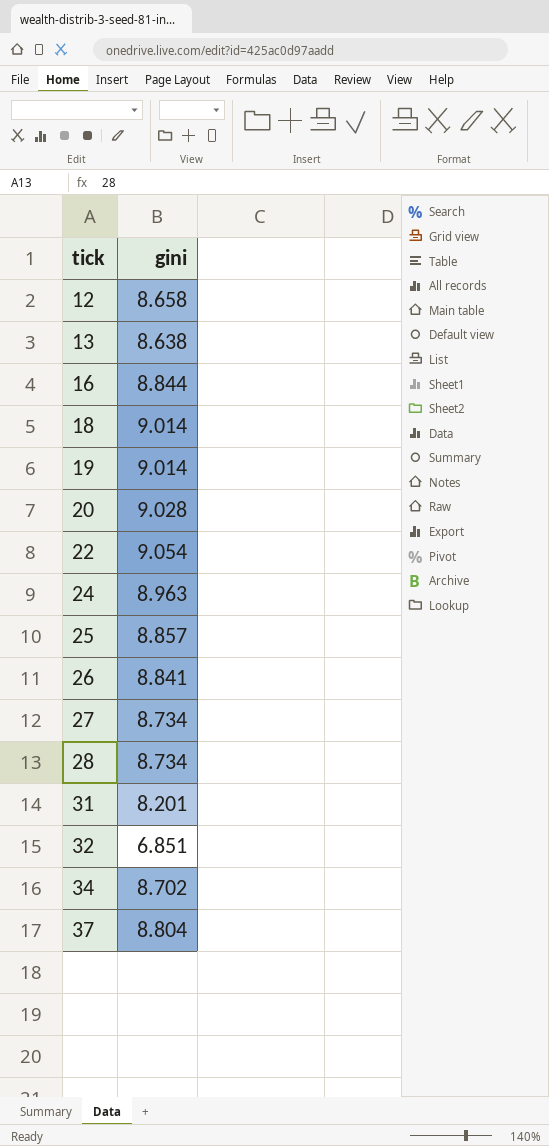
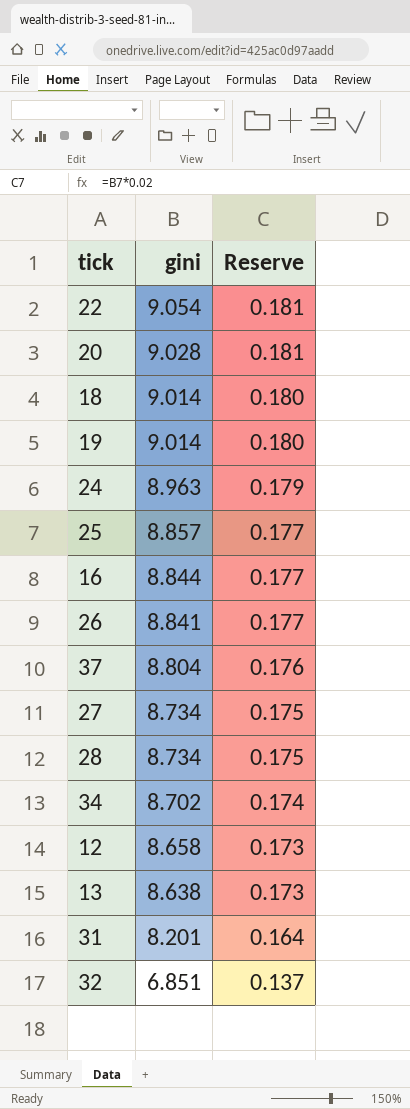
row order: tick ascending -> gini descending
column Reserve | formula: none -> [gini] * 0.02

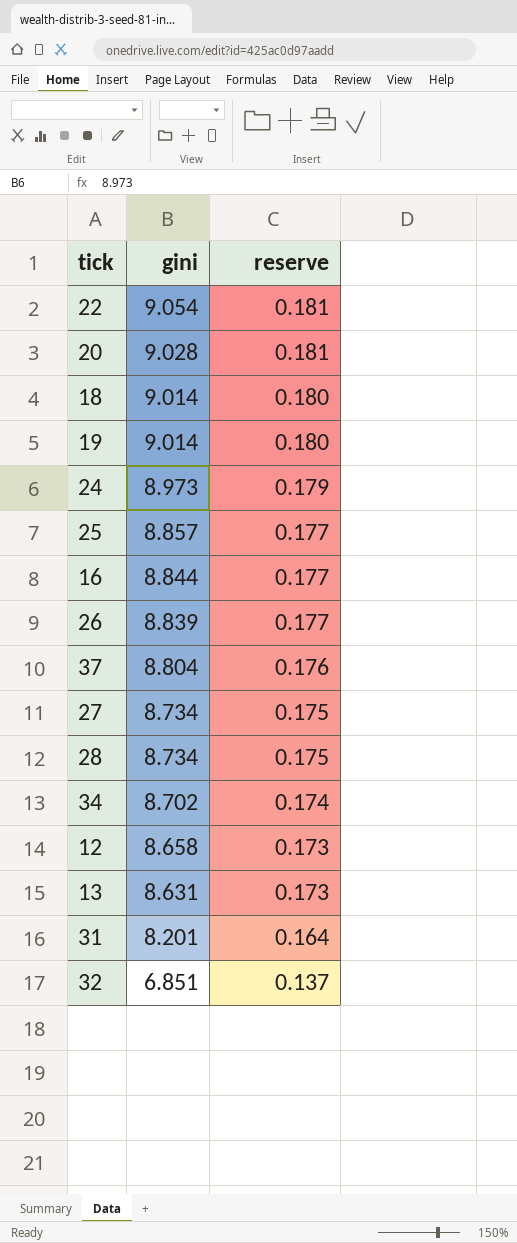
column name: Reserve -> reserve
24 | gini: 8.963 -> 8.973
26 | gini: 8.841 -> 8.839
13 | gini: 8.638 -> 8.631

